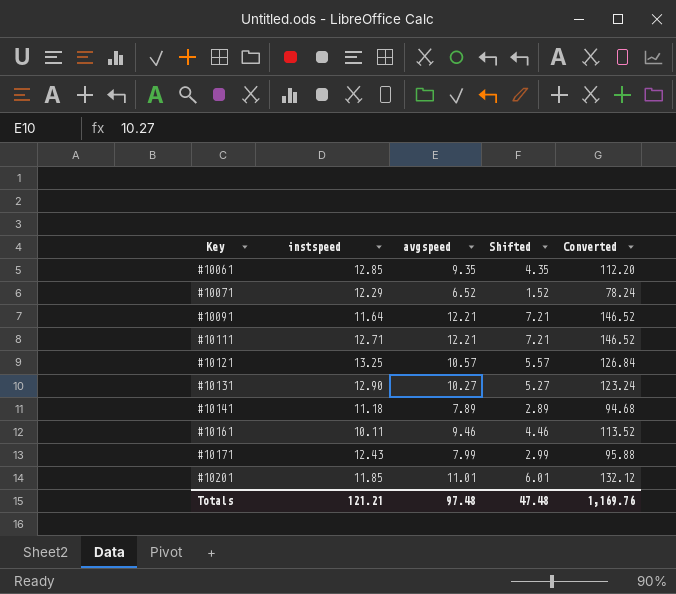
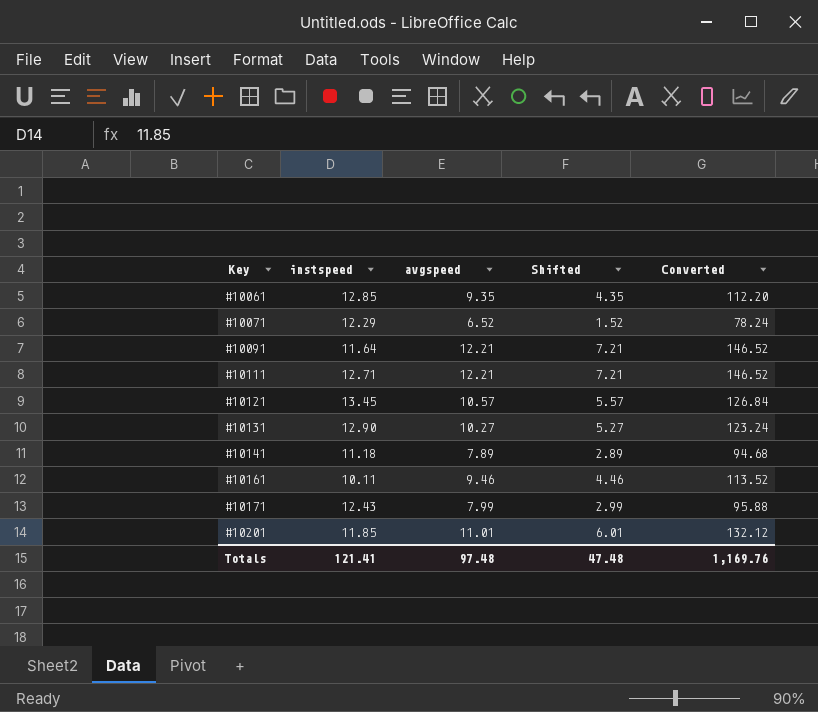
#10121 | instspeed: 13.25 -> 13.45
Totals | instspeed: 121.21 -> 121.41

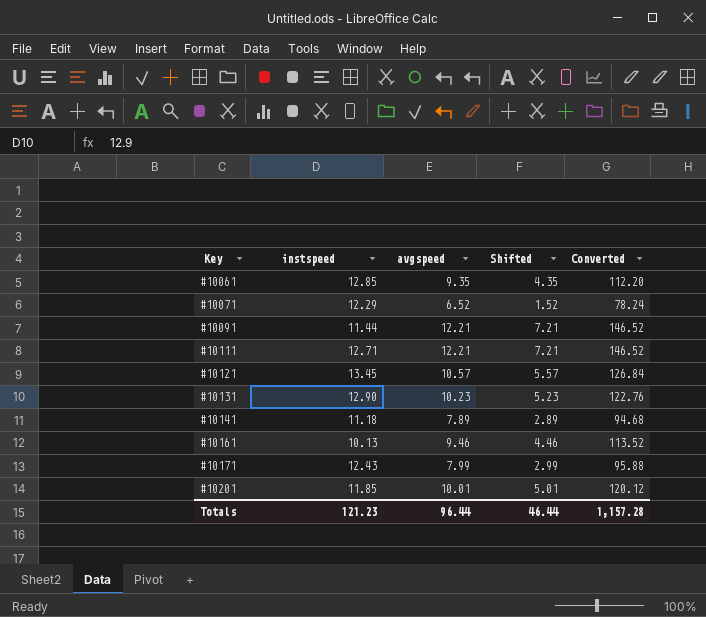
#10091 | instspeed: 11.64 -> 11.44
#10131 | avgspeed: 10.27 -> 10.23
#10131 | Shifted: 5.27 -> 5.23
#10131 | Converted: 123.24 -> 122.76
#10161 | instspeed: 10.11 -> 10.13
#10201 | avgspeed: 11.01 -> 10.01
#10201 | Shifted: 6.01 -> 5.01
#10201 | Converted: 132.12 -> 120.12
Totals | instspeed: 121.41 -> 121.23
Totals | avgspeed: 97.48 -> 96.44
Totals | Shifted: 47.48 -> 46.44
Totals | Converted: 1,169.76 -> 1,157.28

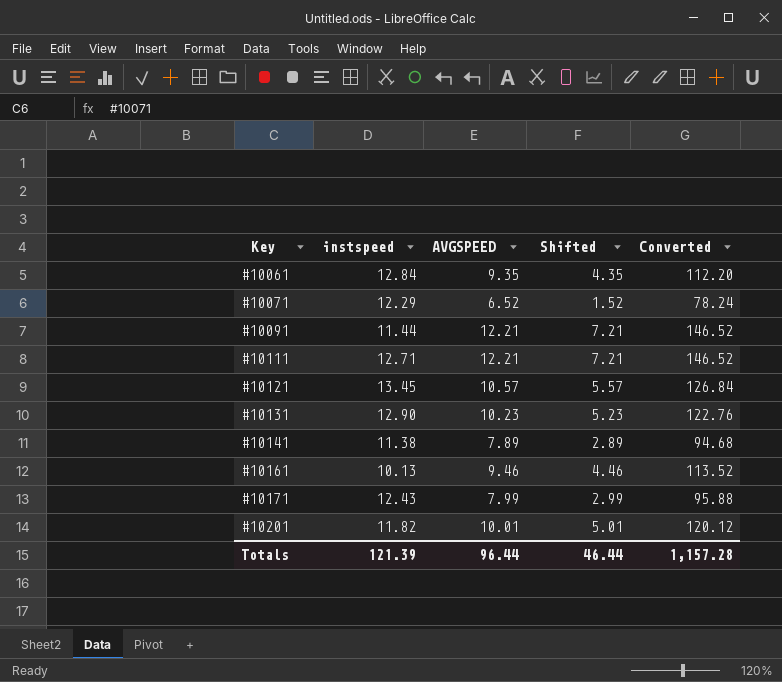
column name: avgspeed -> AVGSPEED
#10061 | instspeed: 12.85 -> 12.84
#10141 | instspeed: 11.18 -> 11.38
#10201 | instspeed: 11.85 -> 11.82
Totals | instspeed: 121.23 -> 121.39

